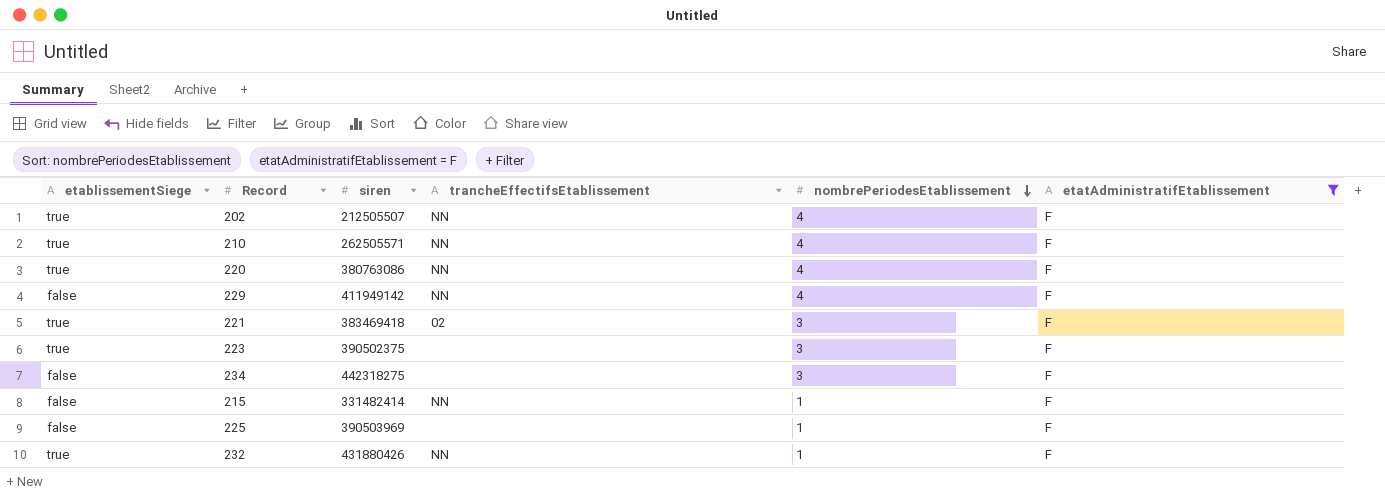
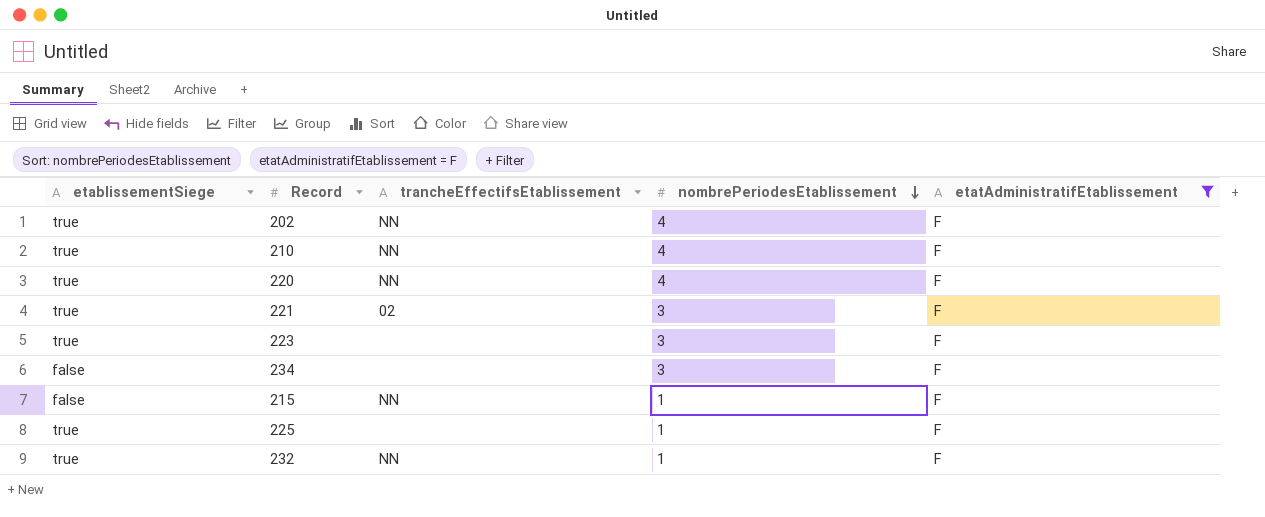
column siren | position: 3 -> none
row 229: false | 411949142 | NN | 4 | F -> none
225 | etablissementSiege: false -> true

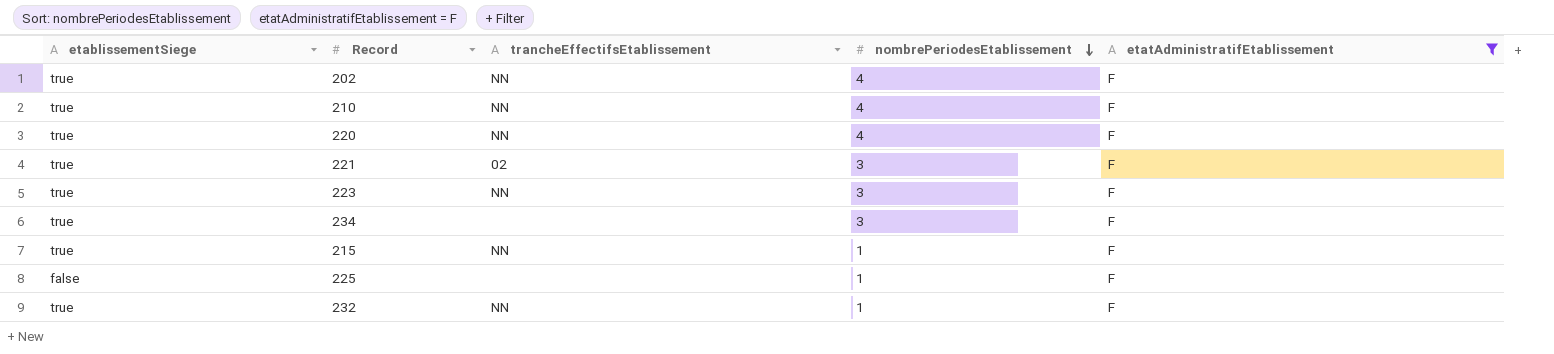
223 | trancheEffectifsEtablissement: none -> NN
234 | etablissementSiege: false -> true
215 | etablissementSiege: false -> true
225 | etablissementSiege: true -> false

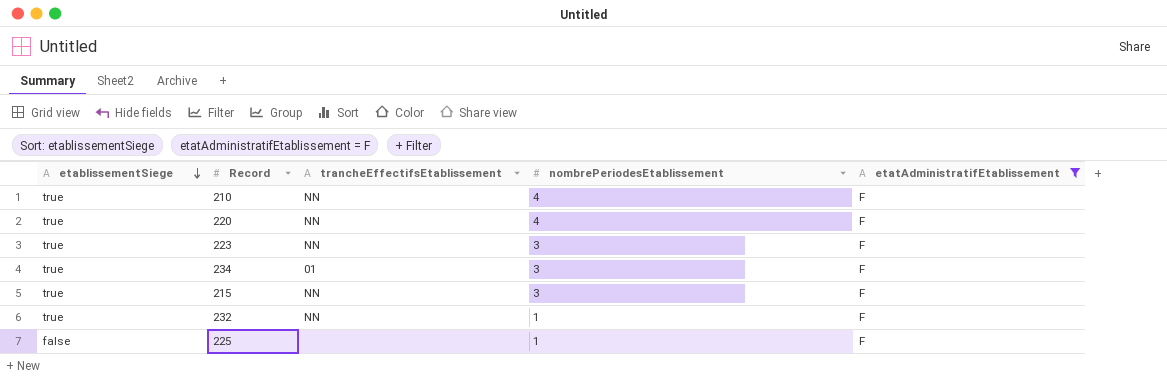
row order: nombrePeriodesEtablissement descending -> etablissementSiege descending
row 202: true | NN | 4 | F -> none
row 221: true | 02 | 3 | F -> none
234 | trancheEffectifsEtablissement: none -> 01
215 | nombrePeriodesEtablissement: 1 -> 3

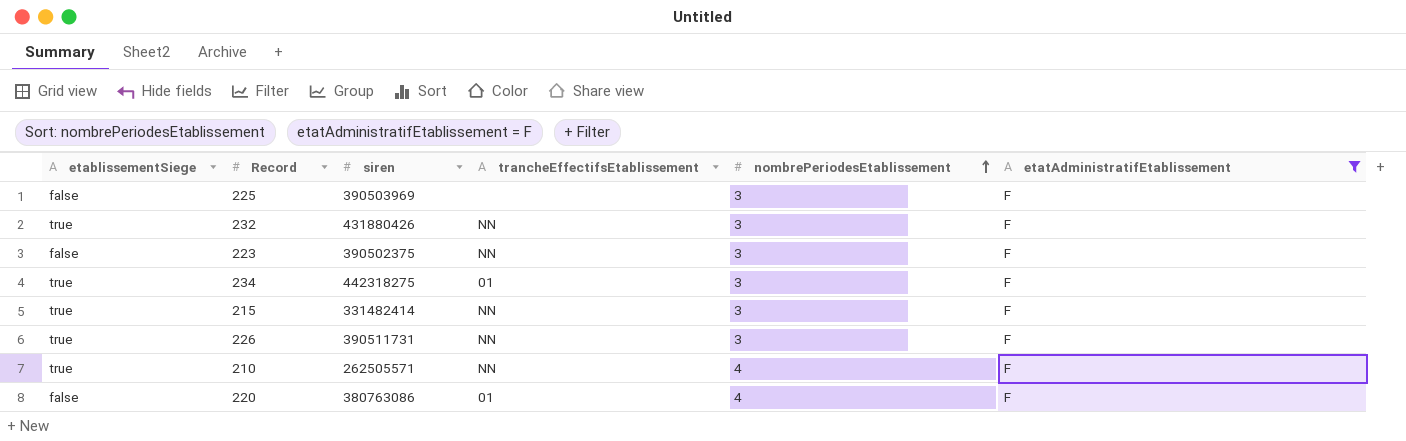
row order: etablissementSiege descending -> nombrePeriodesEtablissement ascending
column siren | position: none -> 3
225 | nombrePeriodesEtablissement: 1 -> 3
232 | nombrePeriodesEtablissement: 1 -> 3
223 | etablissementSiege: true -> false
row 226: none -> true | 390511731 | NN | 3 | F
220 | etablissementSiege: true -> false
220 | trancheEffectifsEtablissement: NN -> 01

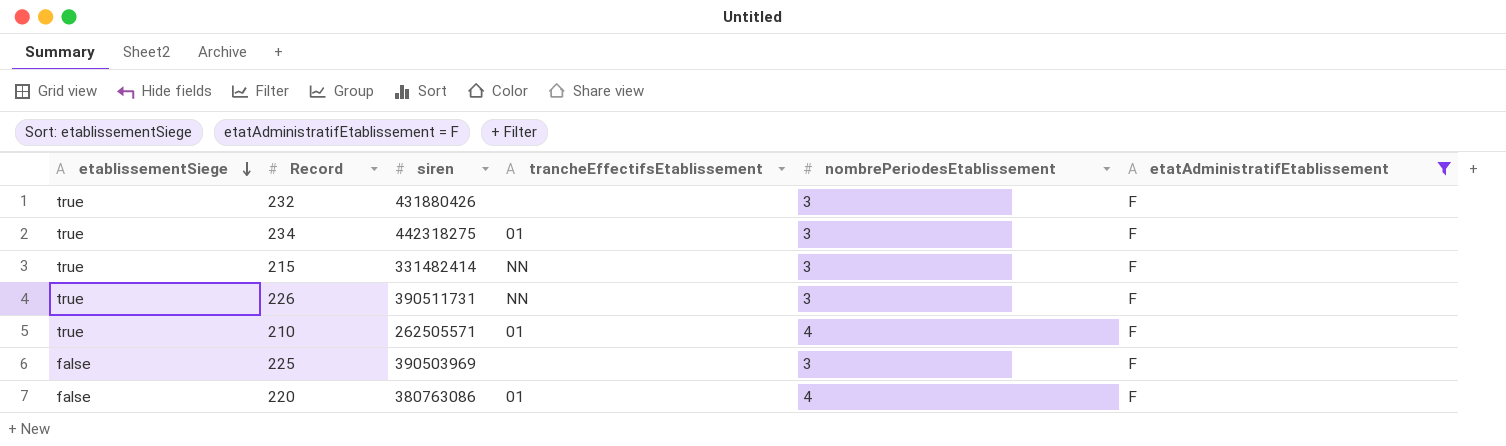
row order: nombrePeriodesEtablissement ascending -> etablissementSiege descending
row 223: false | 390502375 | NN | 3 | F -> none
232 | trancheEffectifsEtablissement: NN -> none
210 | trancheEffectifsEtablissement: NN -> 01

